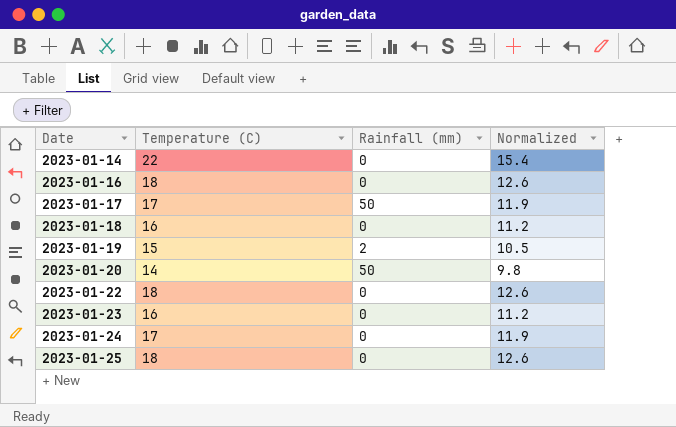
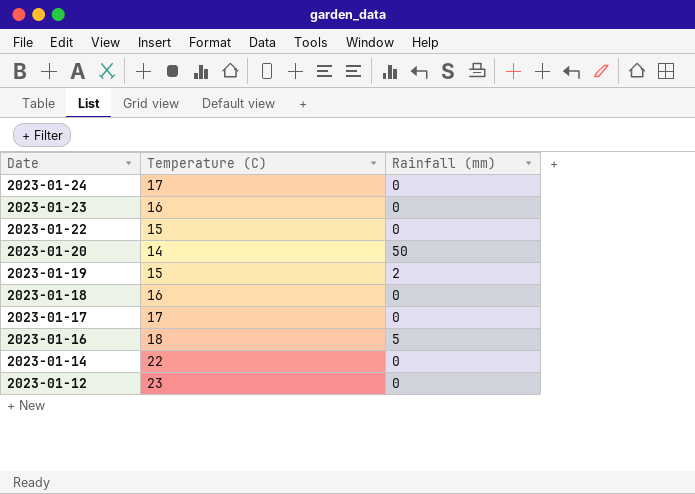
row order: Date ascending -> Date descending
column Normalized | formula: [Temperature (C)] * 0.7 -> none
row 2023-01-25: 18 | 0 | 12.6 -> none
2023-01-22 | Temperature (C): 18 -> 15
2023-01-17 | Rainfall (mm): 50 -> 0
2023-01-16 | Rainfall (mm): 0 -> 5
row 2023-01-12: none -> 23 | 0

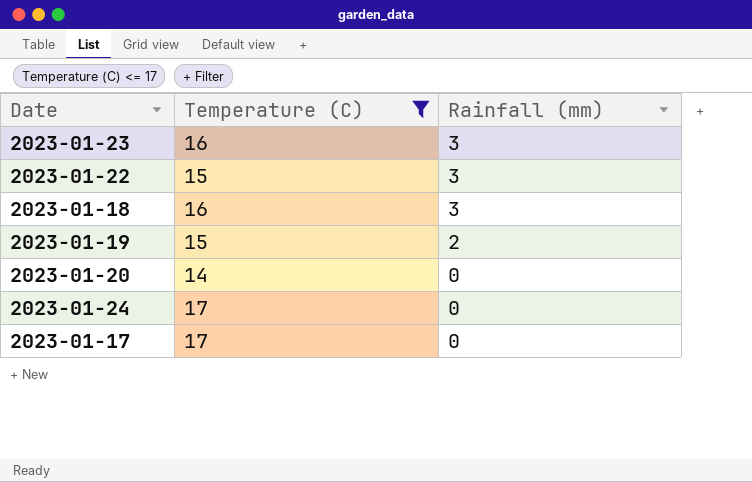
filter: none -> Temperature (C) <= 17
row order: Date descending -> Rainfall (mm) descending
2023-01-23 | Rainfall (mm): 0 -> 3
2023-01-22 | Rainfall (mm): 0 -> 3
2023-01-18 | Rainfall (mm): 0 -> 3
2023-01-20 | Rainfall (mm): 50 -> 0

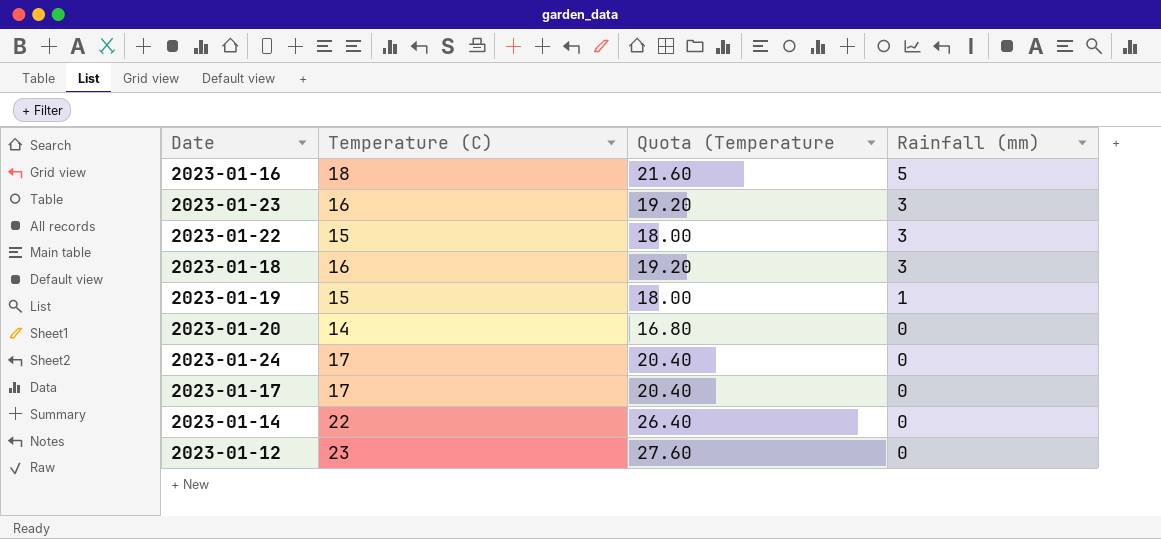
filter: Temperature (C) <= 17 -> none
column Quota (Temperature | formula: none -> [Temperature (C)] * 1.2
2023-01-19 | Rainfall (mm): 2 -> 1

